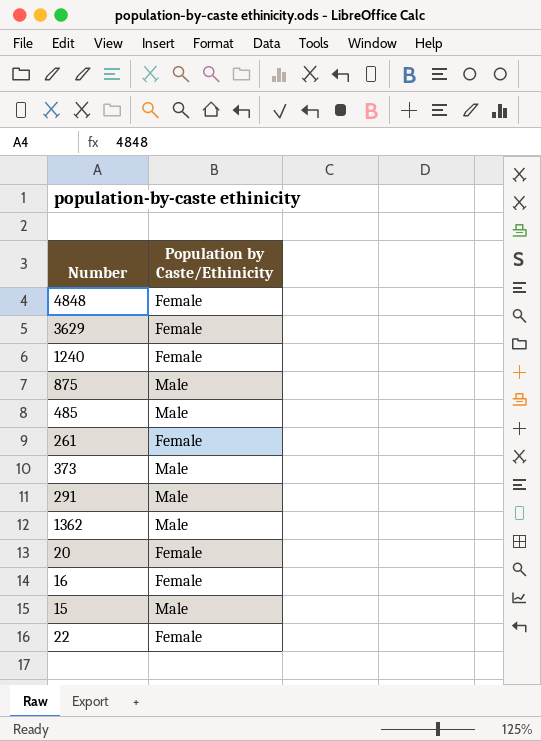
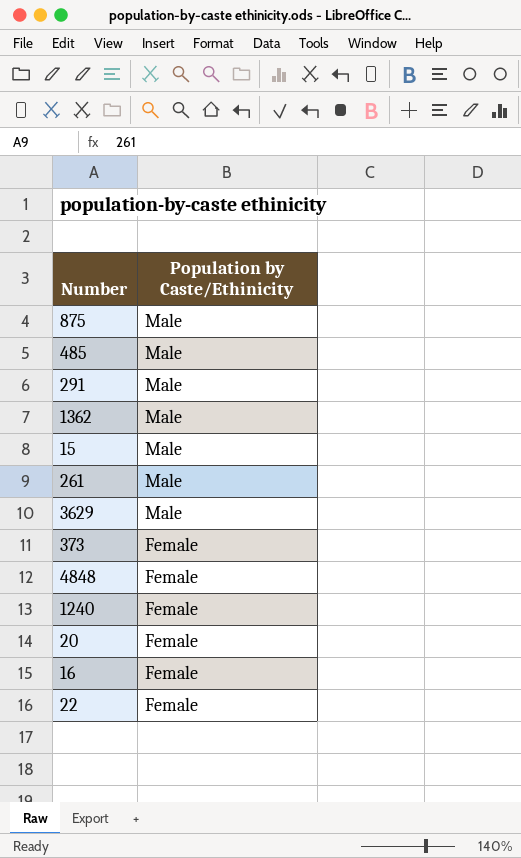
row order: none -> Population by Caste/Ethinicity descending
261 | Population by Caste/Ethinicity: Female -> Male
3629 | Population by Caste/Ethinicity: Female -> Male
373 | Population by Caste/Ethinicity: Male -> Female

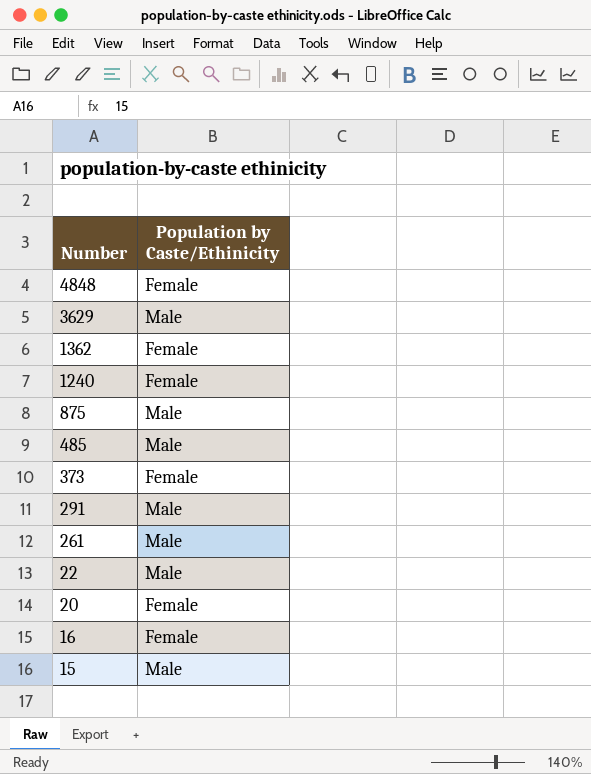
row order: Population by Caste/Ethinicity descending -> Number descending
1362 | Population by Caste/Ethinicity: Male -> Female
22 | Population by Caste/Ethinicity: Female -> Male

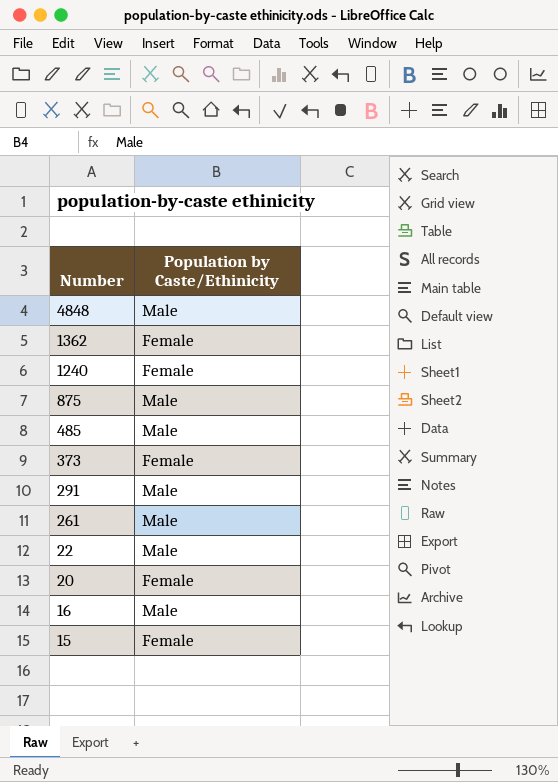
row 3629: Male -> none
4848 | Population by Caste/Ethinicity: Female -> Male
16 | Population by Caste/Ethinicity: Female -> Male
15 | Population by Caste/Ethinicity: Male -> Female

